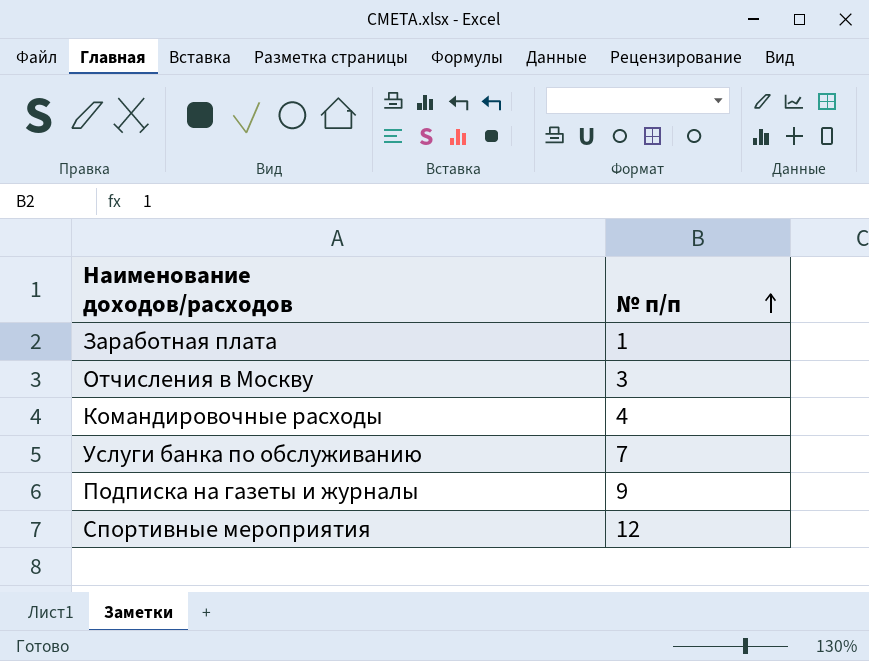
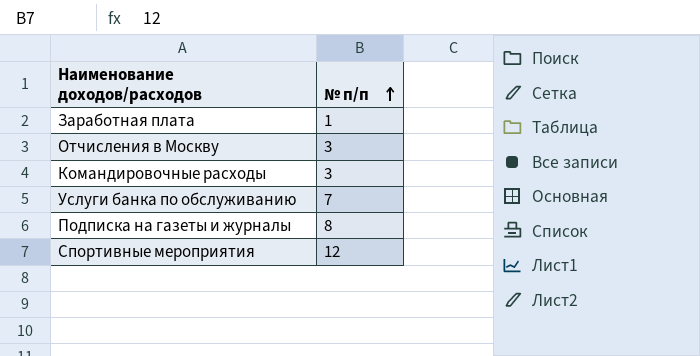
Командировочные расходы | № п/п: 4 -> 3
Подписка на газеты и журналы | № п/п: 9 -> 8

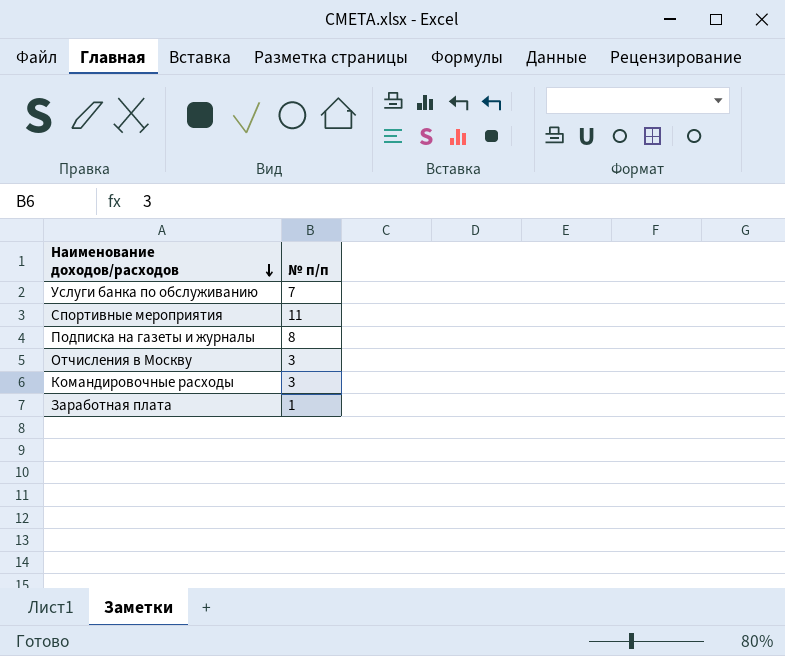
row order: № п/п ascending -> Наименование доходов/расходов descending
Спортивные мероприятия | № п/п: 12 -> 11

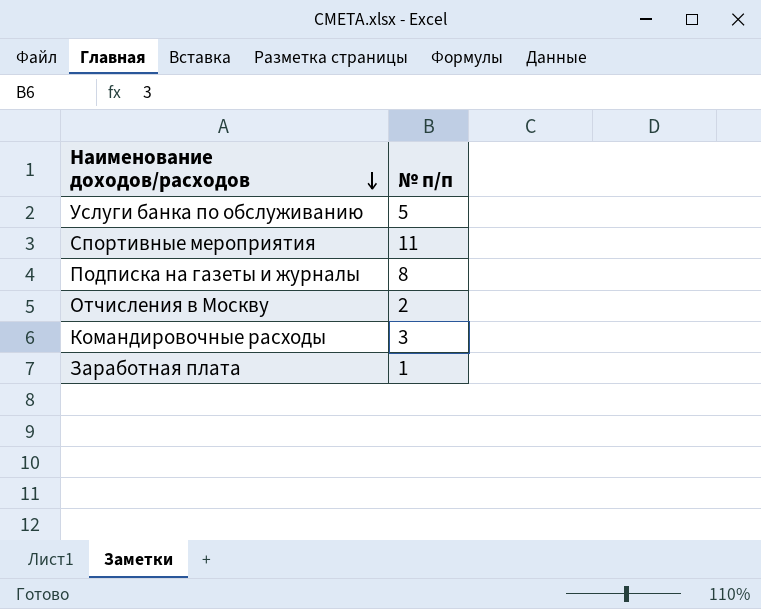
Услуги банка по обслуживанию | № п/п: 7 -> 5
Отчисления в Москву | № п/п: 3 -> 2

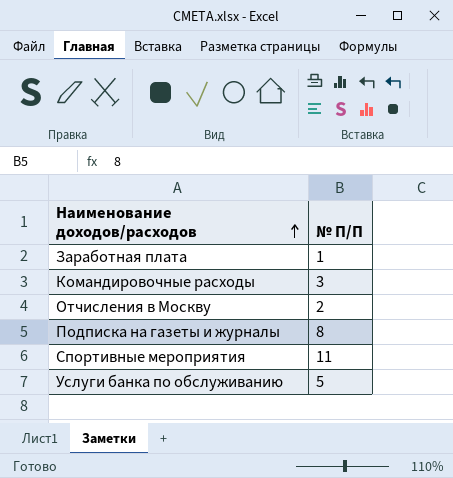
row order: Наименование доходов/расходов descending -> Наименование доходов/расходов ascending
column name: № п/п -> № П/П

